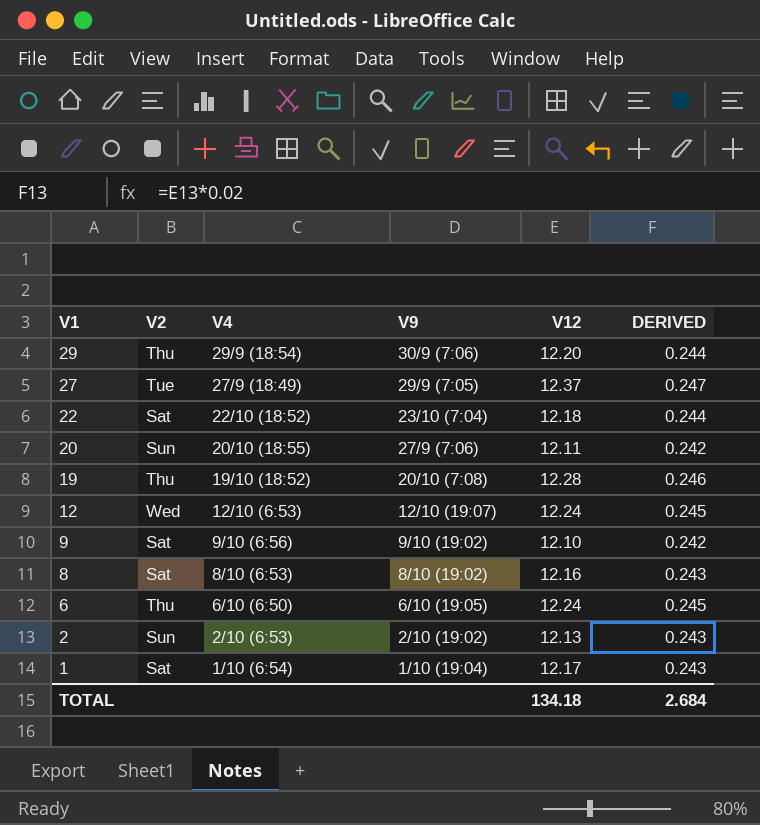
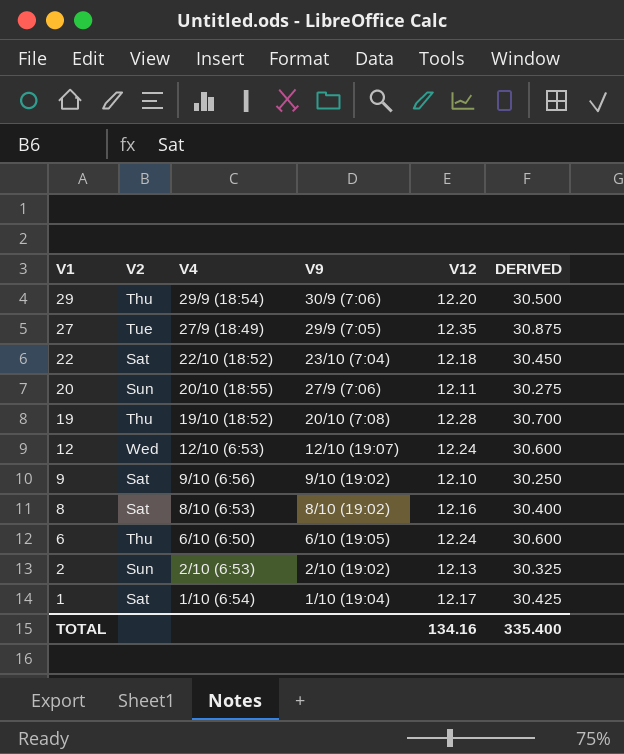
column DERIVED | formula: [V12] * 0.02 -> [V12] * 2.5
27 | V12: 12.37 -> 12.35
TOTAL | V12: 134.18 -> 134.16
TOTAL | DERIVED: 2.684 -> 335.400

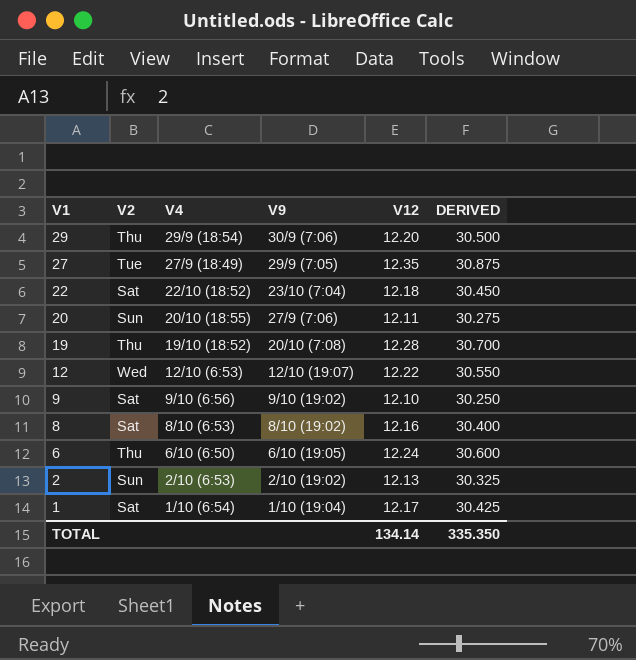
12 | V12: 12.24 -> 12.22
12 | DERIVED: 30.600 -> 30.550
TOTAL | V12: 134.16 -> 134.14
TOTAL | DERIVED: 335.400 -> 335.350

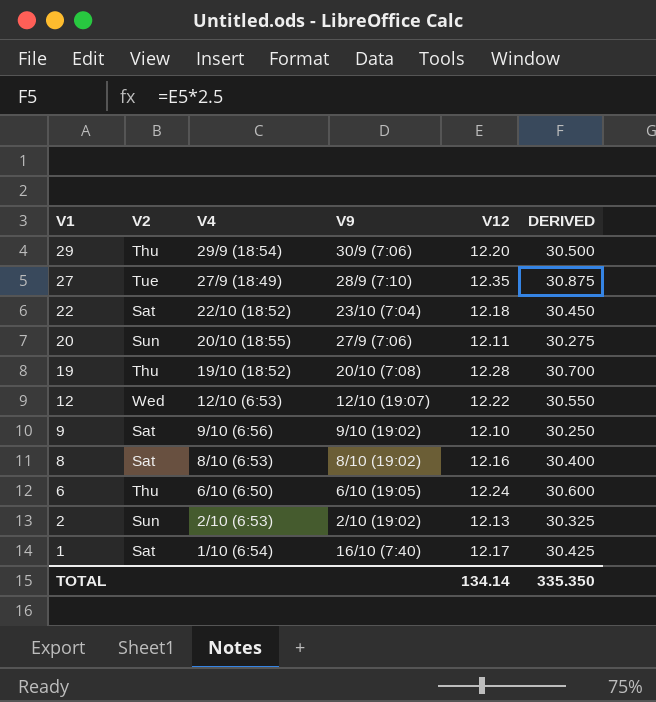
27 | V9: 29/9 (7:05) -> 28/9 (7:10)
1 | V9: 1/10 (19:04) -> 16/10 (7:40)

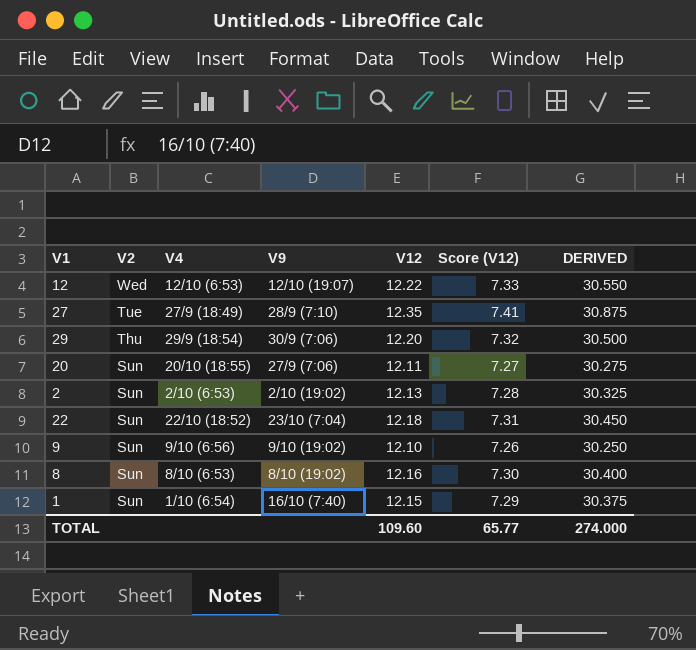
row order: V1 descending -> V2 descending
column Score (V12) | formula: none -> [V12] * 0.6
row 19: Thu | 19/10 (18:52) | 20/10 (7:08) | 12.28 | 30.700 -> none
row 6: Thu | 6/10 (6:50) | 6/10 (19:05) | 12.24 | 30.600 -> none
22 | V2: Sat -> Sun
9 | V2: Sat -> Sun
8 | V2: Sat -> Sun
1 | V2: Sat -> Sun
1 | V12: 12.17 -> 12.15
1 | DERIVED: 30.425 -> 30.375
TOTAL | V12: 134.14 -> 109.60
TOTAL | DERIVED: 335.350 -> 274.000

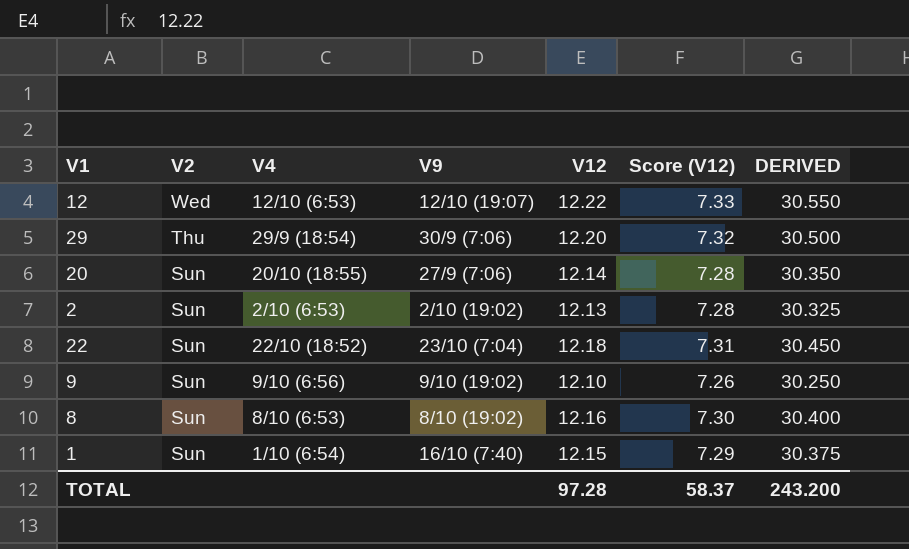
row 27: Tue | 27/9 (18:49) | 28/9 (7:10) | 12.35 | 7.41 | 30.875 -> none
20 | V12: 12.11 -> 12.14
20 | Score (V12): 7.27 -> 7.28
20 | DERIVED: 30.275 -> 30.350
TOTAL | V12: 109.60 -> 97.28
TOTAL | Score (V12): 65.77 -> 58.37
TOTAL | DERIVED: 274.000 -> 243.200

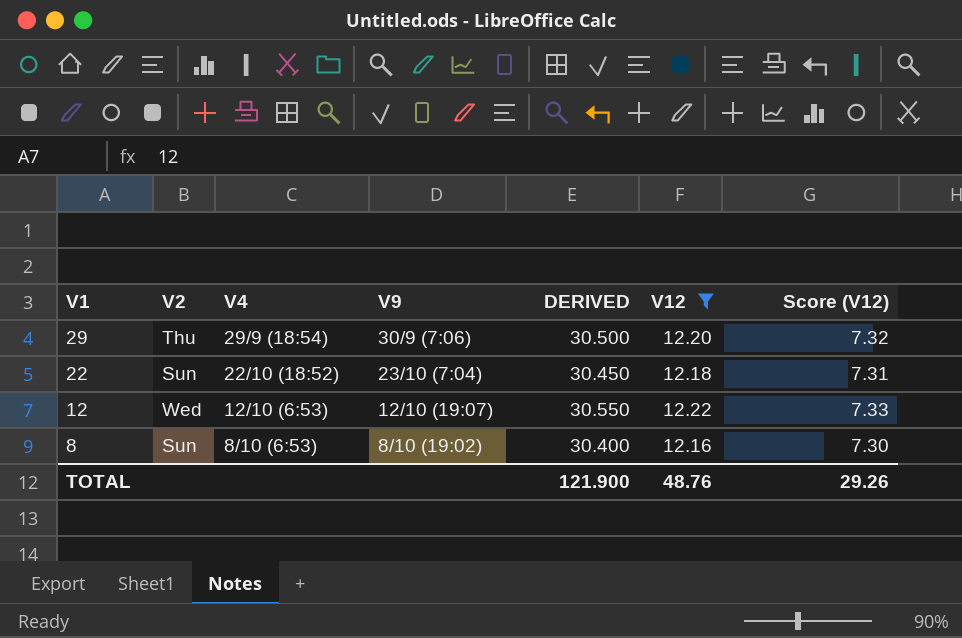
filter: none -> V12 >= 12.16
row order: V2 descending -> V1 descending
column DERIVED | position: 7 -> 5
TOTAL | DERIVED: 243.200 -> 121.900
TOTAL | V12: 97.28 -> 48.76
TOTAL | Score (V12): 58.37 -> 29.26

